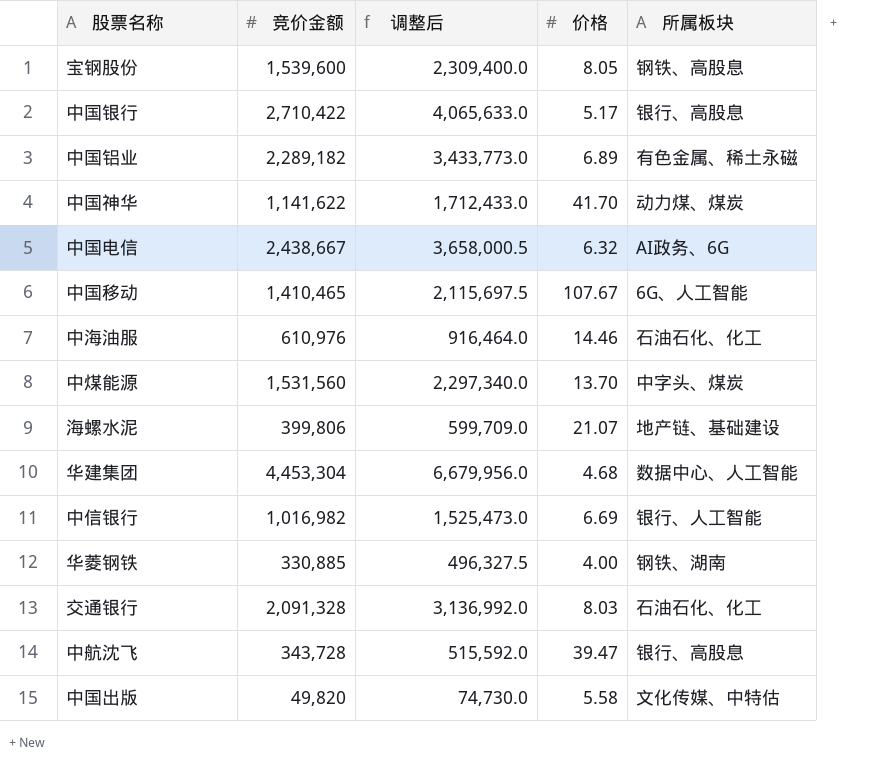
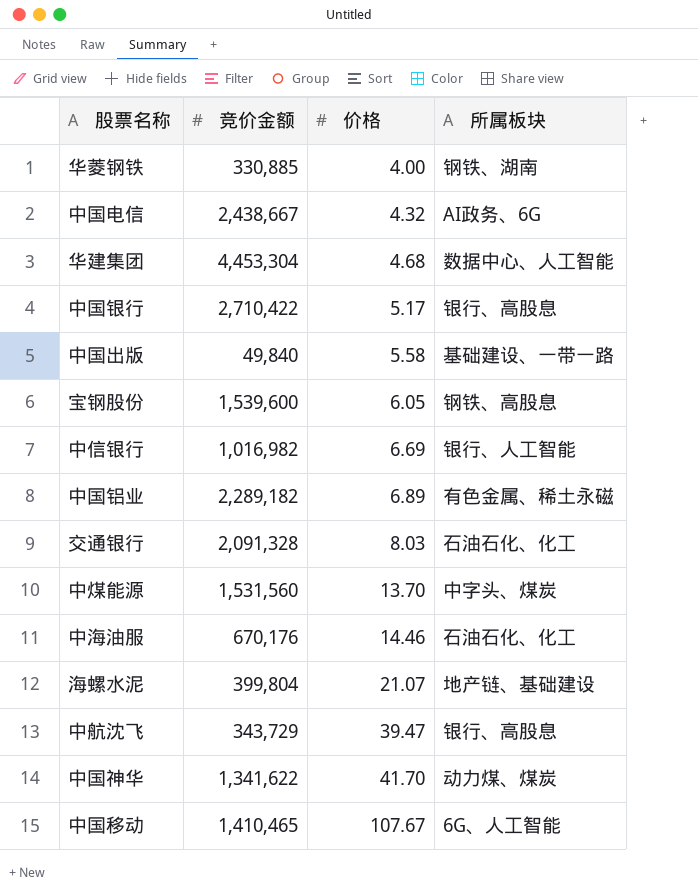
row order: none -> 价格 ascending
column 调整后 | formula: [竞价金额] * 1.5 -> none
中国电信 | 价格: 6.32 -> 4.32
中国出版 | 竞价金额: 49,820 -> 49,840
中国出版 | 所属板块: 文化传媒、中特估 -> 基础建设、一带一路
宝钢股份 | 价格: 8.05 -> 6.05
中海油服 | 竞价金额: 610,976 -> 670,176
海螺水泥 | 竞价金额: 399,806 -> 399,804
中航沈飞 | 竞价金额: 343,728 -> 343,729
中国神华 | 竞价金额: 1,141,622 -> 1,341,622

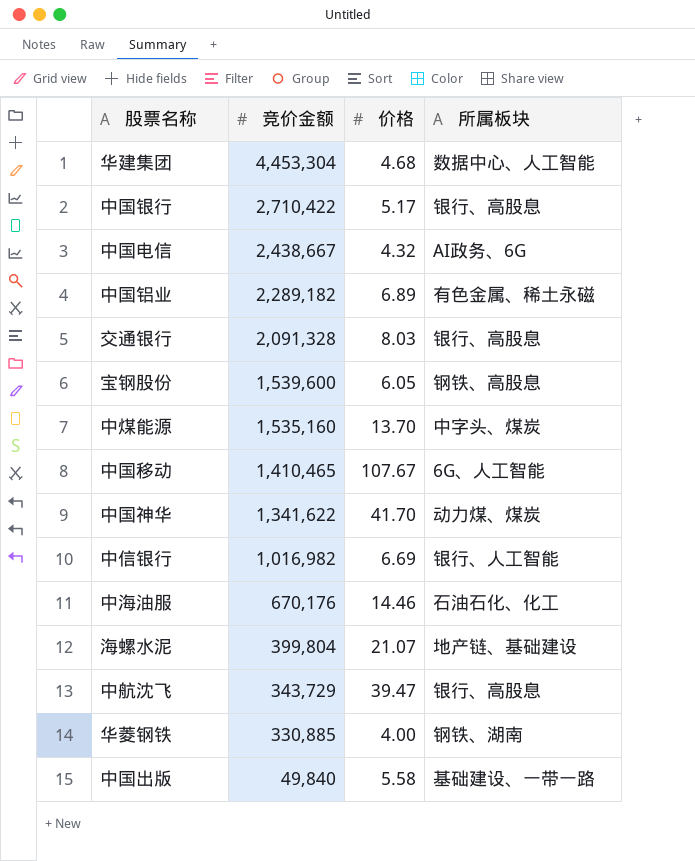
row order: 价格 ascending -> 竞价金额 descending
交通银行 | 所属板块: 石油石化、化工 -> 银行、高股息
中煤能源 | 竞价金额: 1,531,560 -> 1,535,160

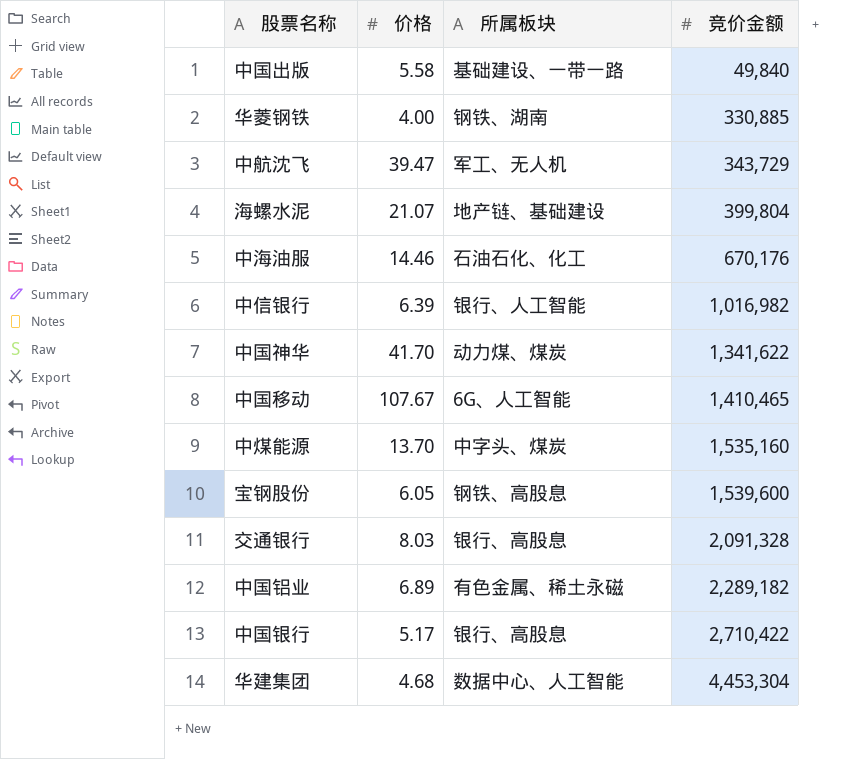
row order: 竞价金额 descending -> 竞价金额 ascending
column 竞价金额 | position: 2 -> 4
row 中国电信: 2,438,667 | 4.32 | AI政务、6G -> none
中航沈飞 | 所属板块: 银行、高股息 -> 军工、无人机
中信银行 | 价格: 6.69 -> 6.39

